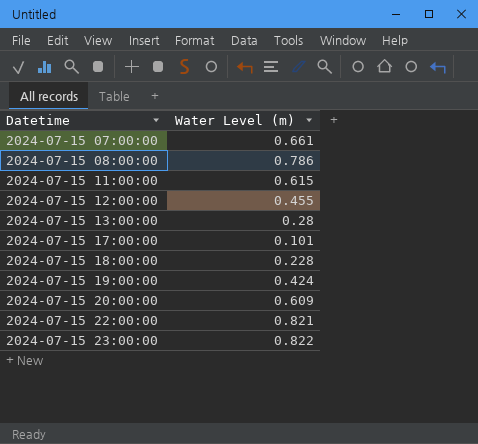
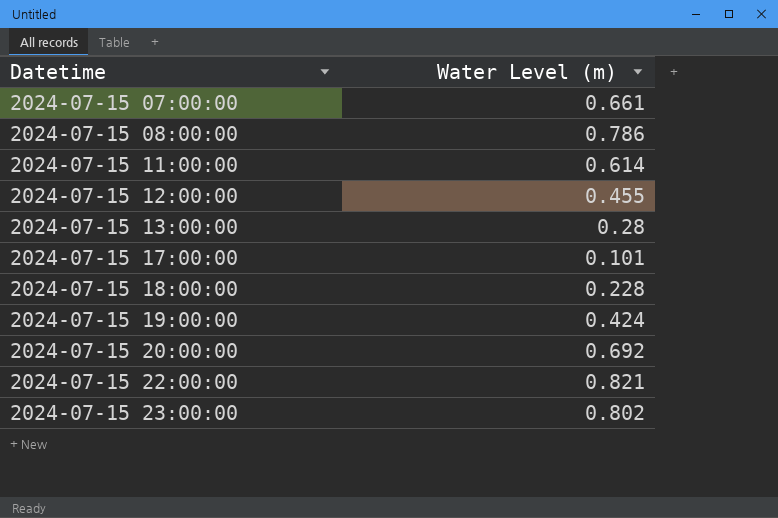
2024-07-15 11:00:00 | Water Level (m): 0.615 -> 0.614
2024-07-15 20:00:00 | Water Level (m): 0.609 -> 0.692
2024-07-15 23:00:00 | Water Level (m): 0.822 -> 0.802

